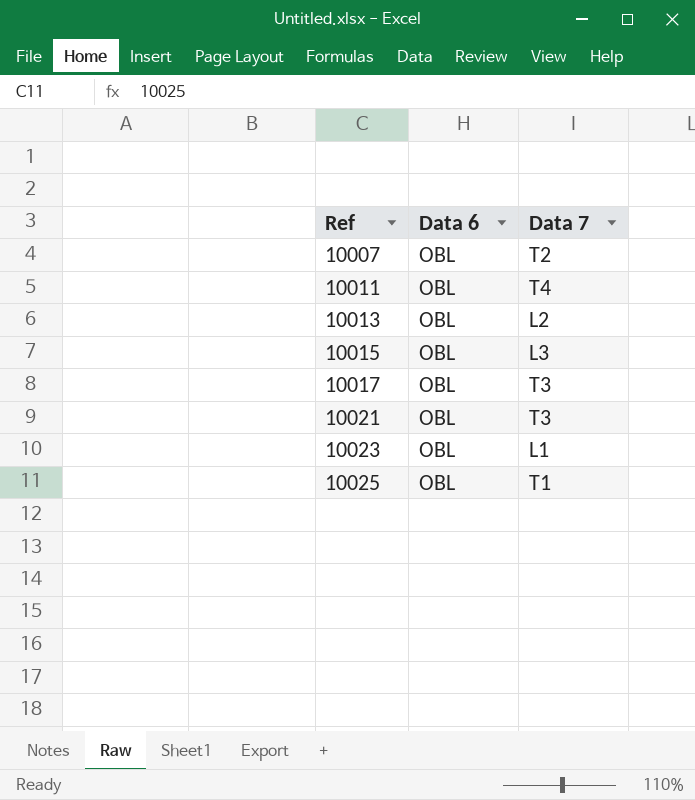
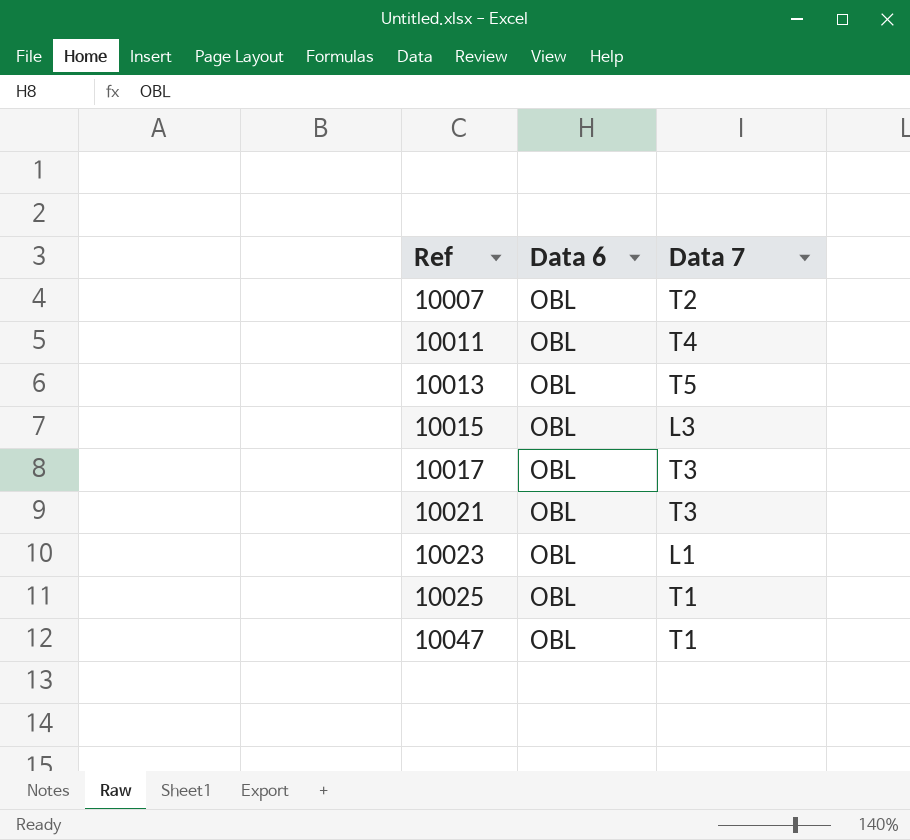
10013 | Data 7: L2 -> T5
row 10047: none -> OBL | T1

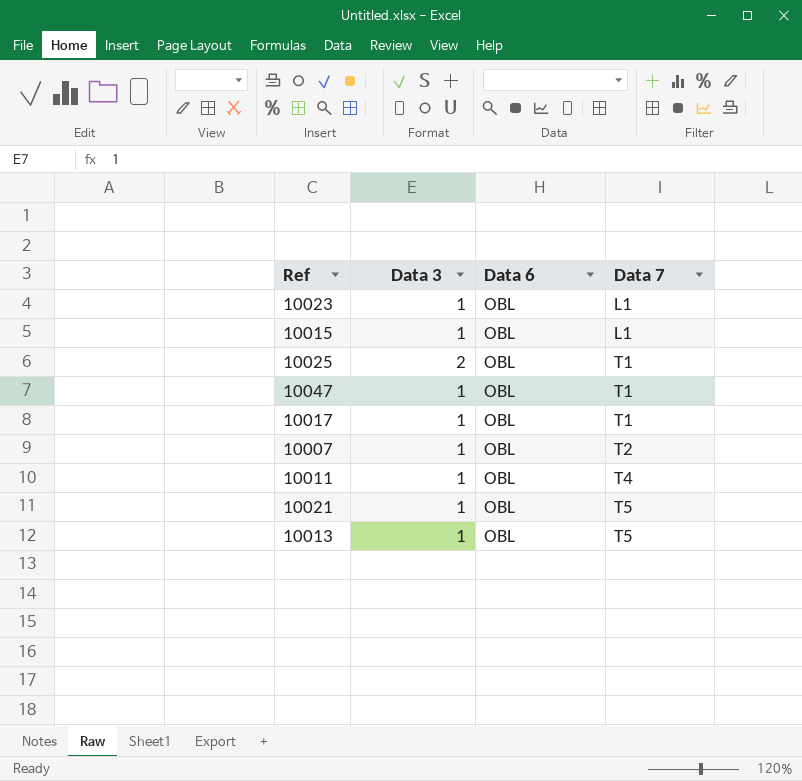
row order: Ref ascending -> Data 7 ascending
column Data 3 | position: none -> 2
10015 | Data 7: L3 -> L1
10017 | Data 7: T3 -> T1
10021 | Data 7: T3 -> T5

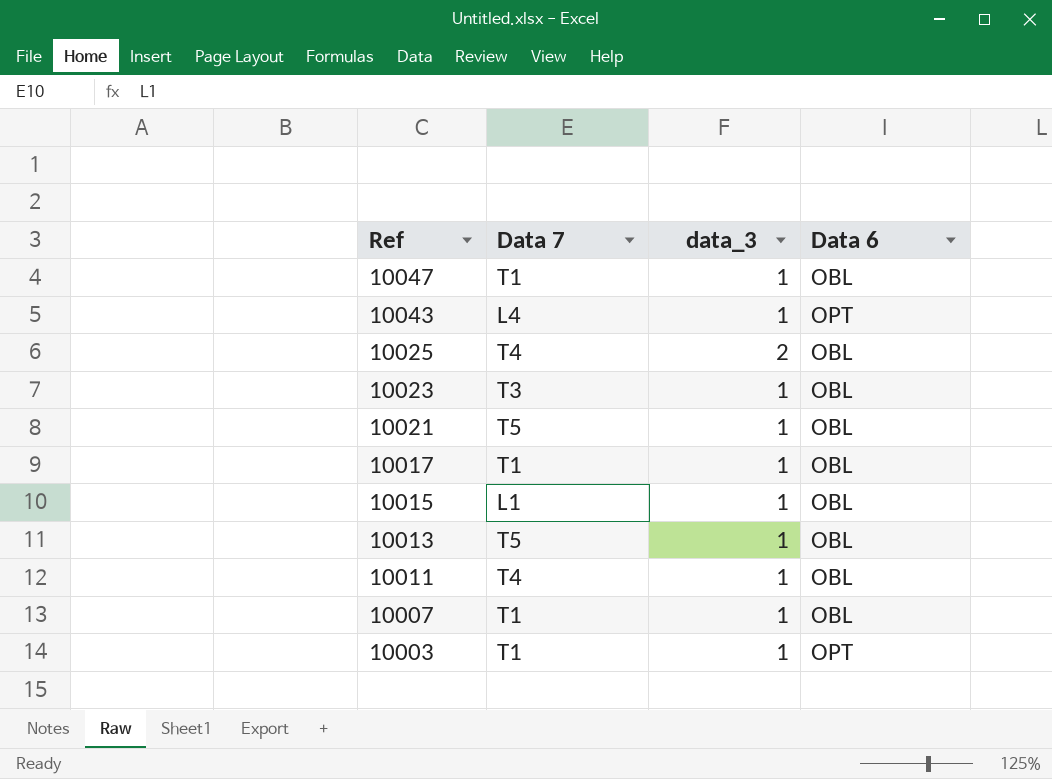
row order: Data 7 ascending -> Ref descending
column Data 7 | position: 4 -> 2
column name: Data 3 -> data_3
row 10043: none -> L4 | 1 | OPT
10025 | Data 7: T1 -> T4
10023 | Data 7: L1 -> T3
10007 | Data 7: T2 -> T1
row 10003: none -> T1 | 1 | OPT

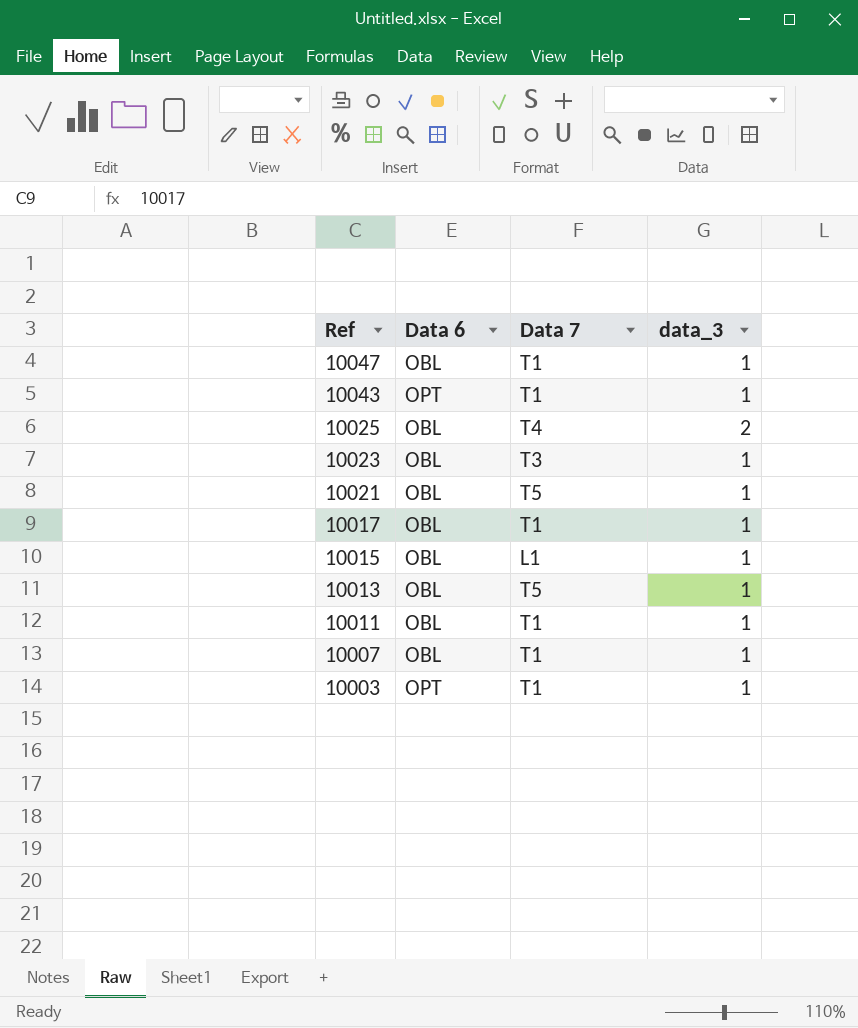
column Data 6 | position: 4 -> 2
10043 | Data 7: L4 -> T1
10011 | Data 7: T4 -> T1

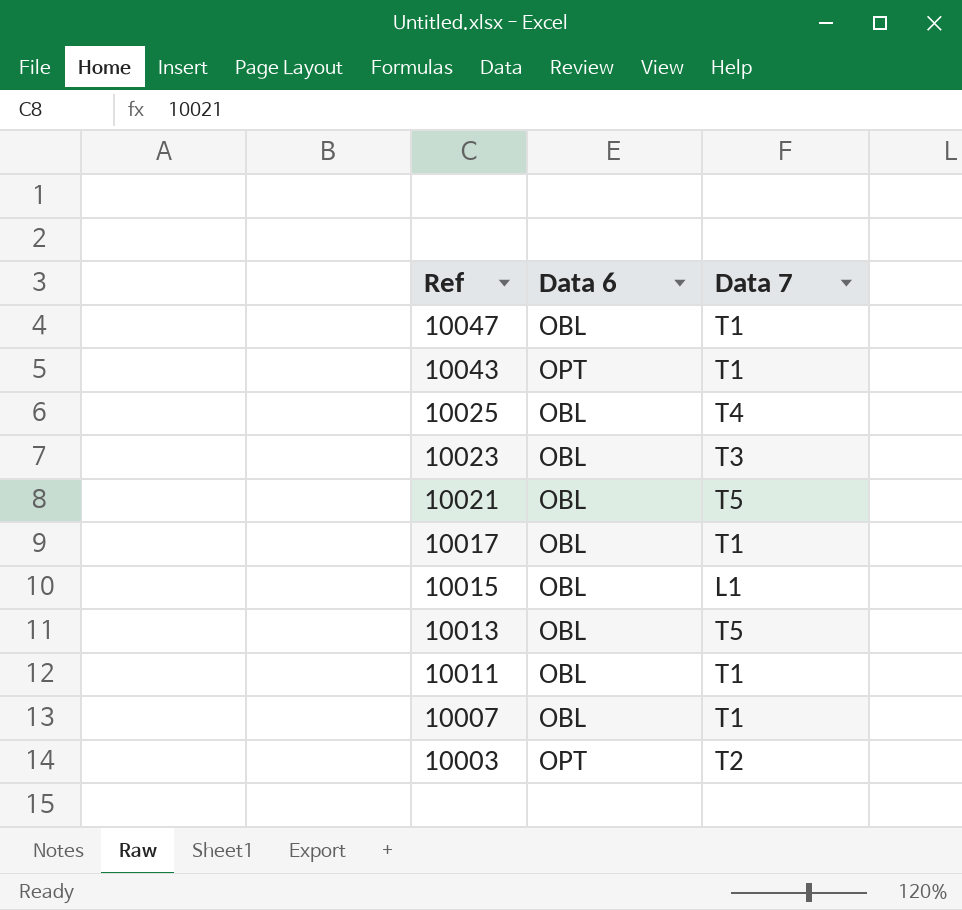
column data_3 | position: 4 -> none
10003 | Data 7: T1 -> T2

